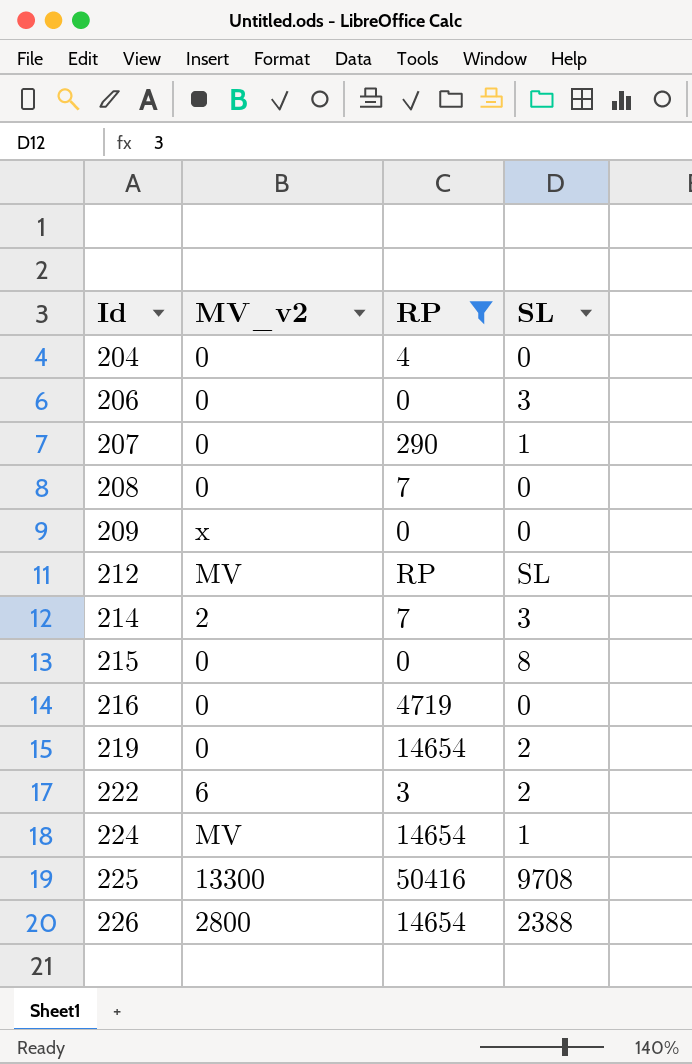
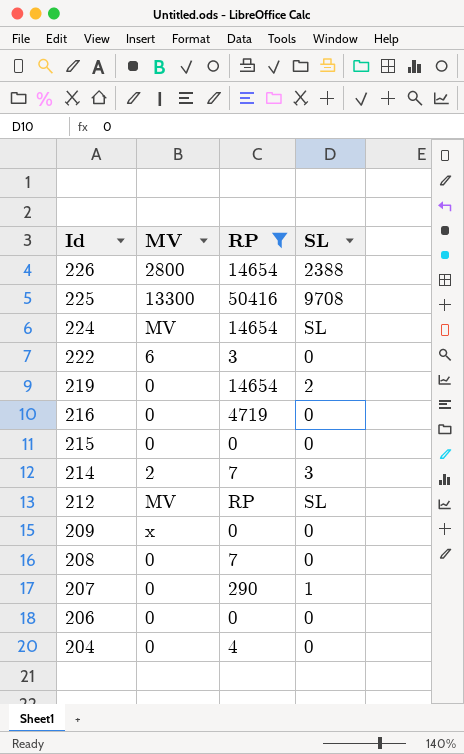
row order: Id ascending -> Id descending
column name: MV_v2 -> MV
224 | SL: 1 -> SL
222 | SL: 2 -> 0
215 | SL: 8 -> 0
206 | SL: 3 -> 0

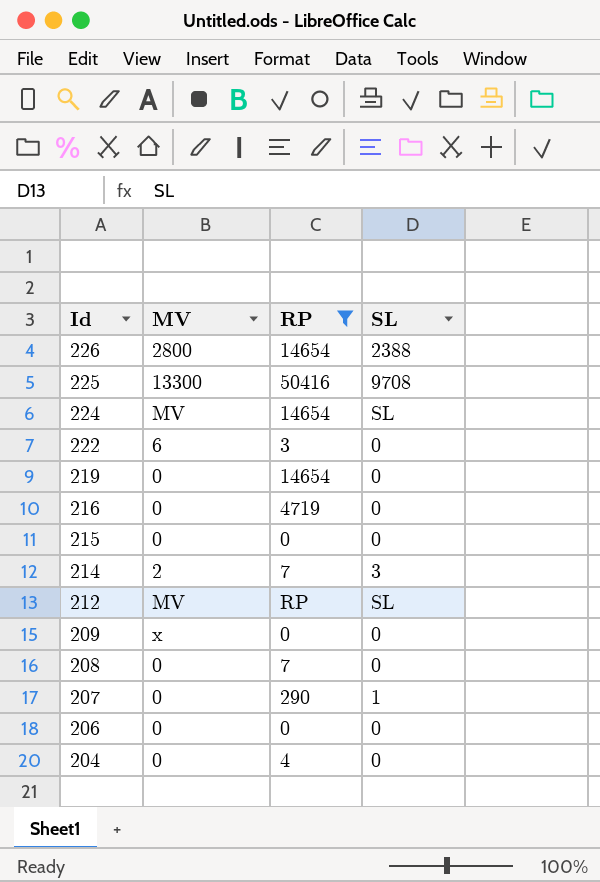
219 | SL: 2 -> 0

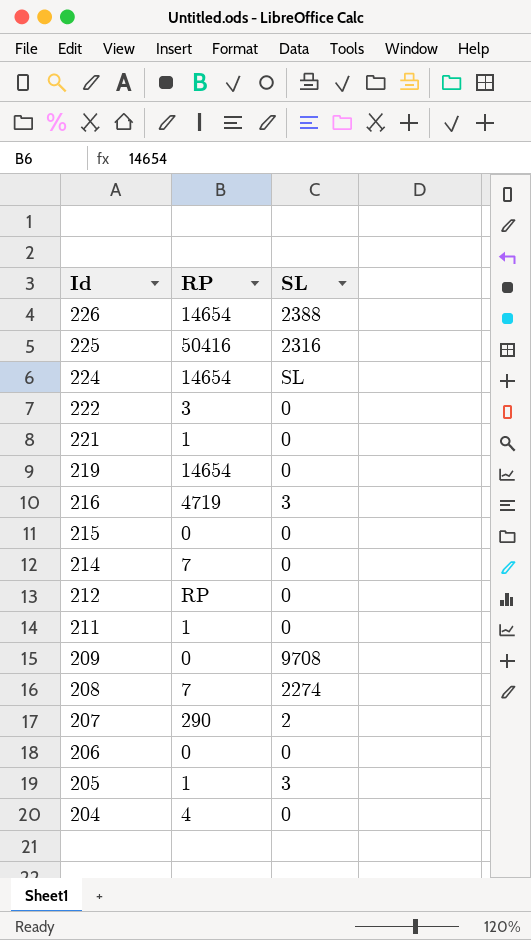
filter: RP != 1 -> none
column MV | position: 2 -> none
225 | SL: 9708 -> 2316
216 | SL: 0 -> 3
214 | SL: 3 -> 0
212 | SL: SL -> 0
209 | SL: 0 -> 9708
208 | SL: 0 -> 2274
207 | SL: 1 -> 2

